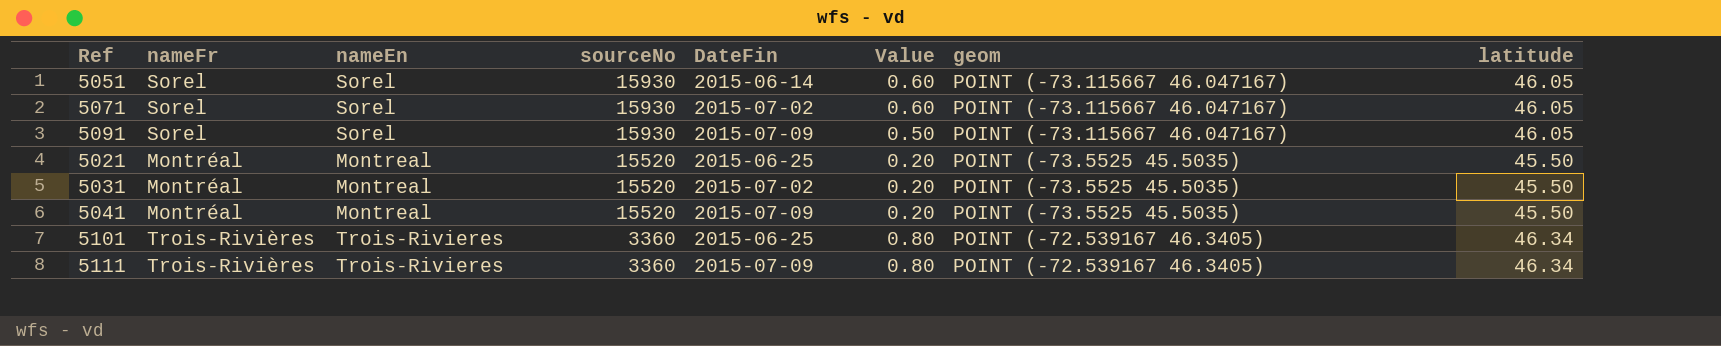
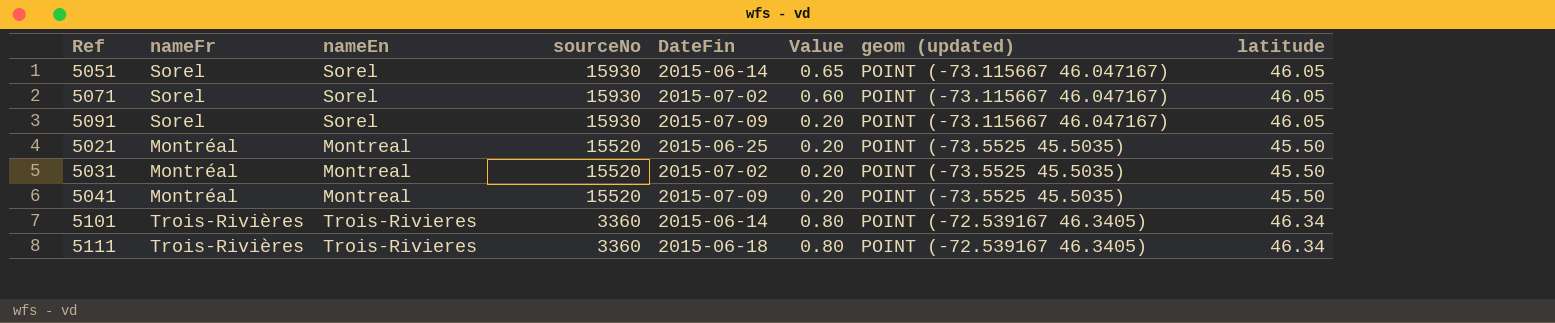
column name: geom -> geom (updated)
5051 | Value: 0.60 -> 0.65
5091 | Value: 0.50 -> 0.20
5101 | DateFin: 2015-06-25 -> 2015-06-14
5111 | DateFin: 2015-07-09 -> 2015-06-18

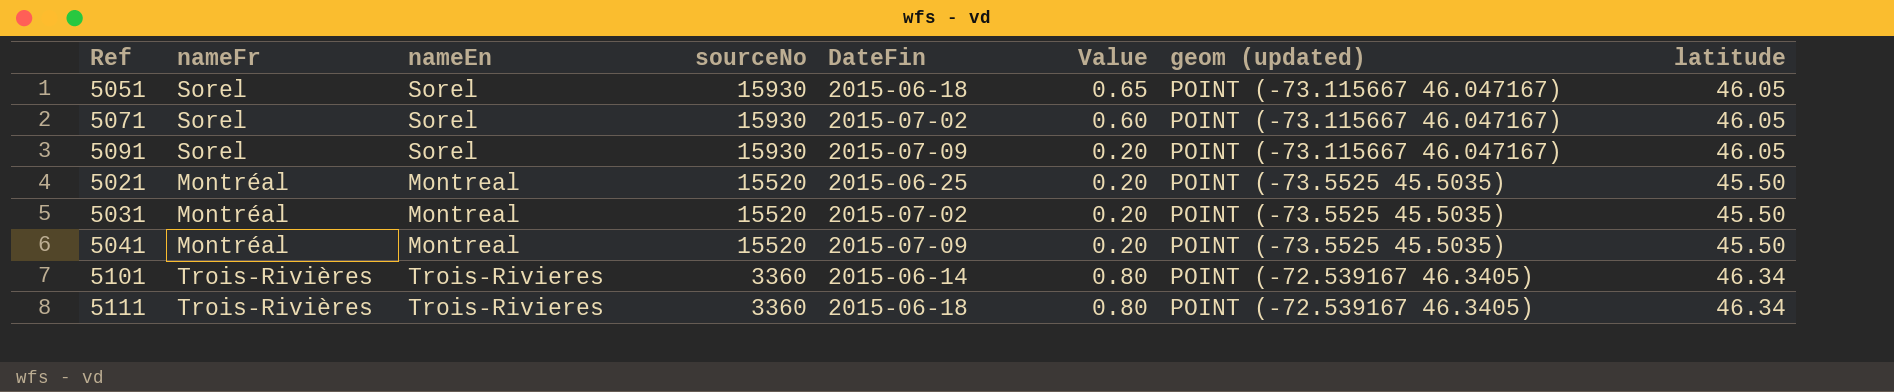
5051 | DateFin: 2015-06-14 -> 2015-06-18

